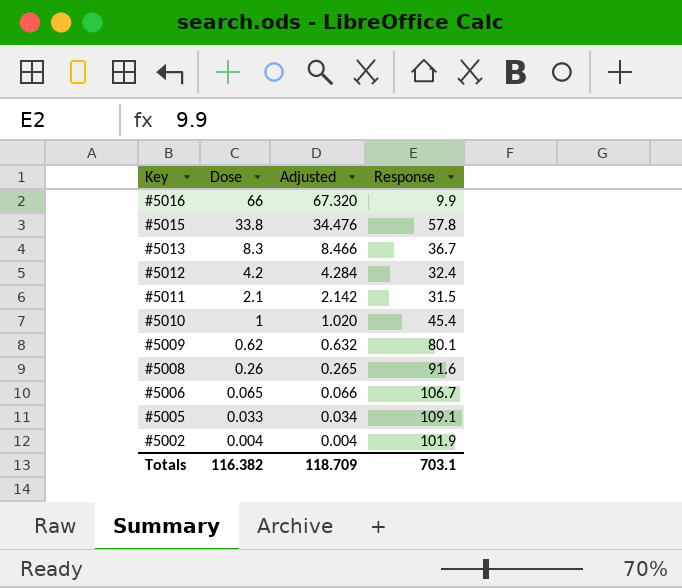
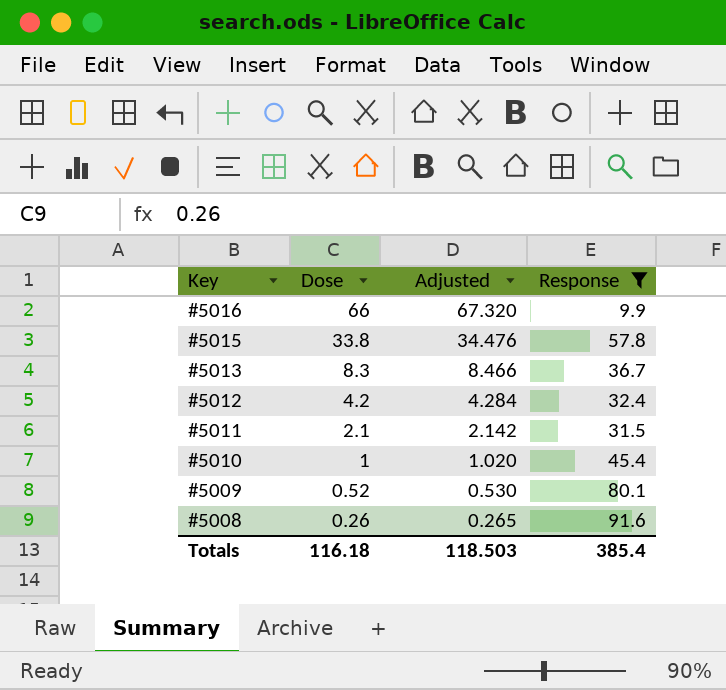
filter: none -> Response <= 91.6
#5009 | Dose: 0.62 -> 0.52
#5009 | Adjusted: 0.632 -> 0.530
Totals | Dose: 116.382 -> 116.18
Totals | Adjusted: 118.709 -> 118.503
Totals | Response: 703.1 -> 385.4

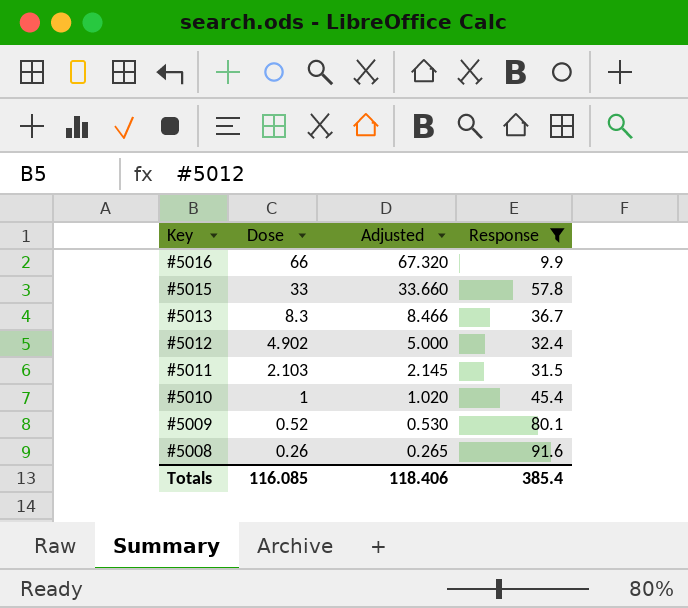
#5015 | Dose: 33.8 -> 33
#5015 | Adjusted: 34.476 -> 33.660
#5012 | Dose: 4.2 -> 4.902
#5012 | Adjusted: 4.284 -> 5.000
#5011 | Dose: 2.1 -> 2.103
#5011 | Adjusted: 2.142 -> 2.145
Totals | Dose: 116.18 -> 116.085
Totals | Adjusted: 118.503 -> 118.406

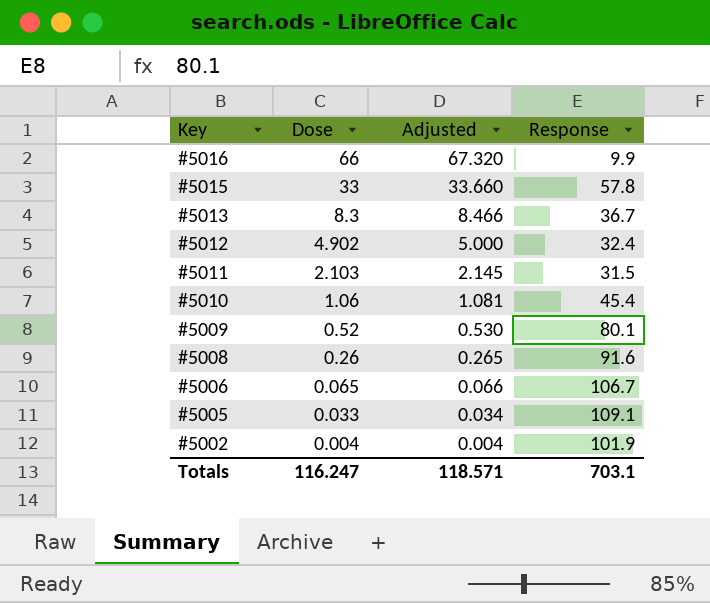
filter: Response <= 91.6 -> none
#5010 | Dose: 1 -> 1.06
#5010 | Adjusted: 1.020 -> 1.081
Totals | Dose: 116.085 -> 116.247
Totals | Adjusted: 118.406 -> 118.571
Totals | Response: 385.4 -> 703.1

